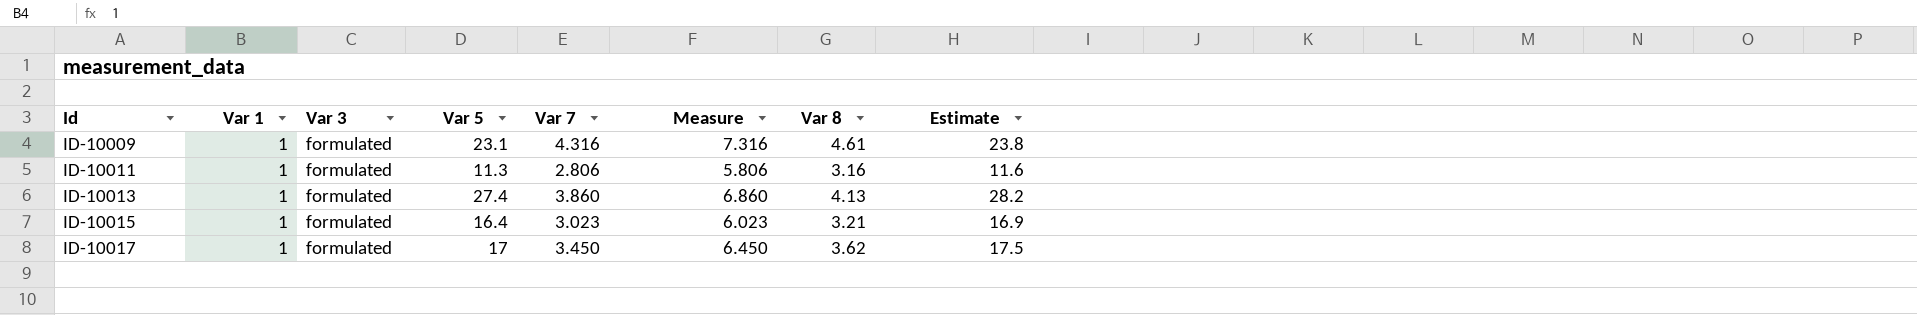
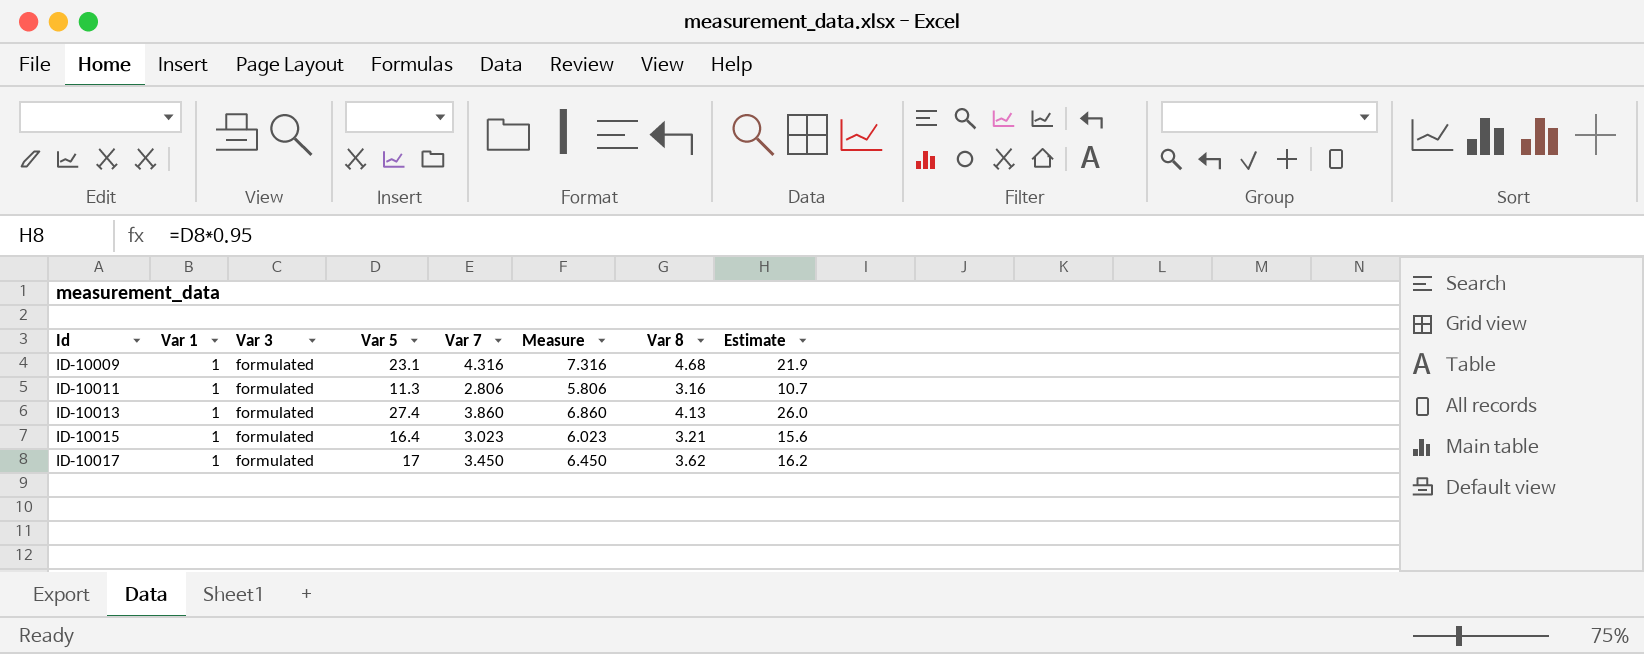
column Estimate | formula: [Var 5] * 1.03 -> [Var 5] * 0.95
ID-10009 | Var 8: 4.61 -> 4.68

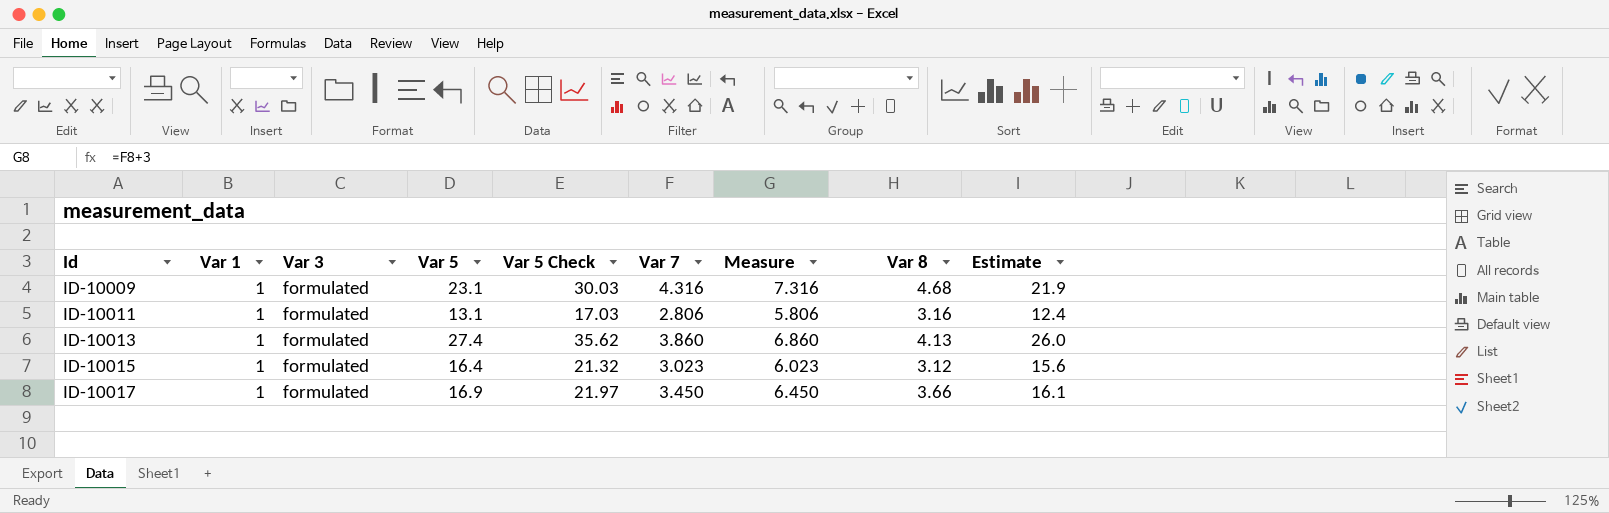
column Var 5 Check | formula: none -> [Var 5] * 1.3
ID-10011 | Var 5: 11.3 -> 13.1
ID-10011 | Estimate: 10.7 -> 12.4
ID-10015 | Var 8: 3.21 -> 3.12
ID-10017 | Var 5: 17 -> 16.9
ID-10017 | Var 8: 3.62 -> 3.66
ID-10017 | Estimate: 16.2 -> 16.1

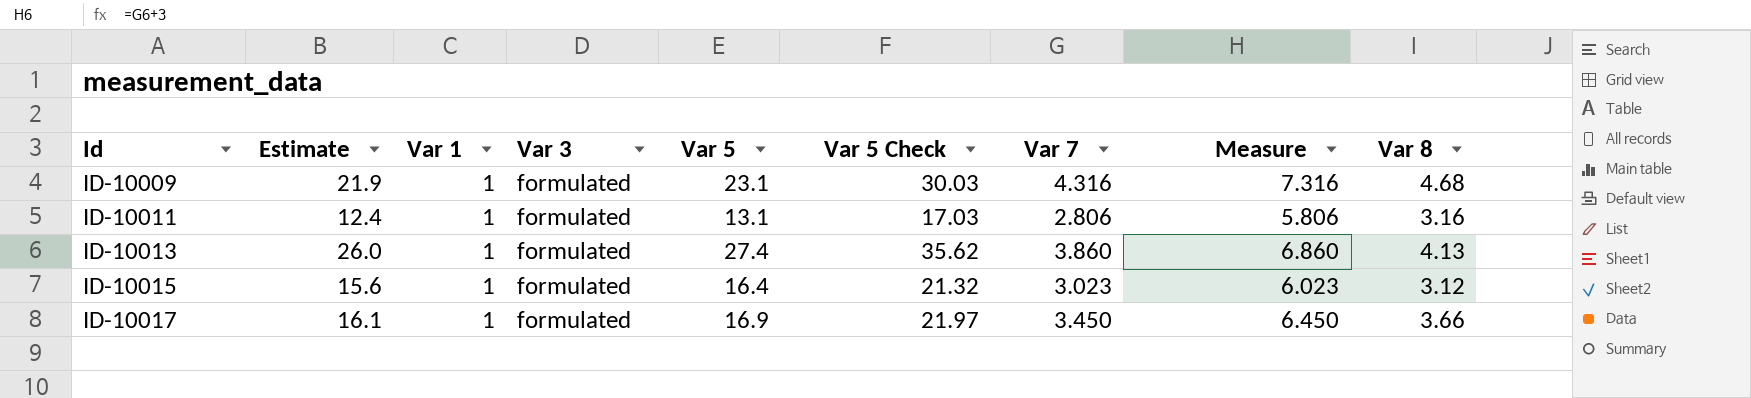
column Estimate | position: 9 -> 2

